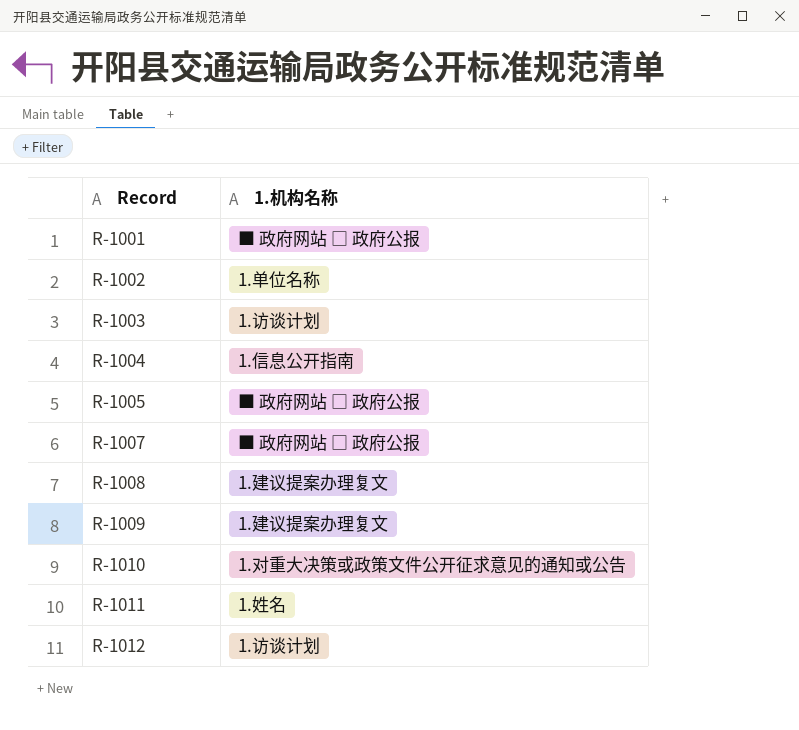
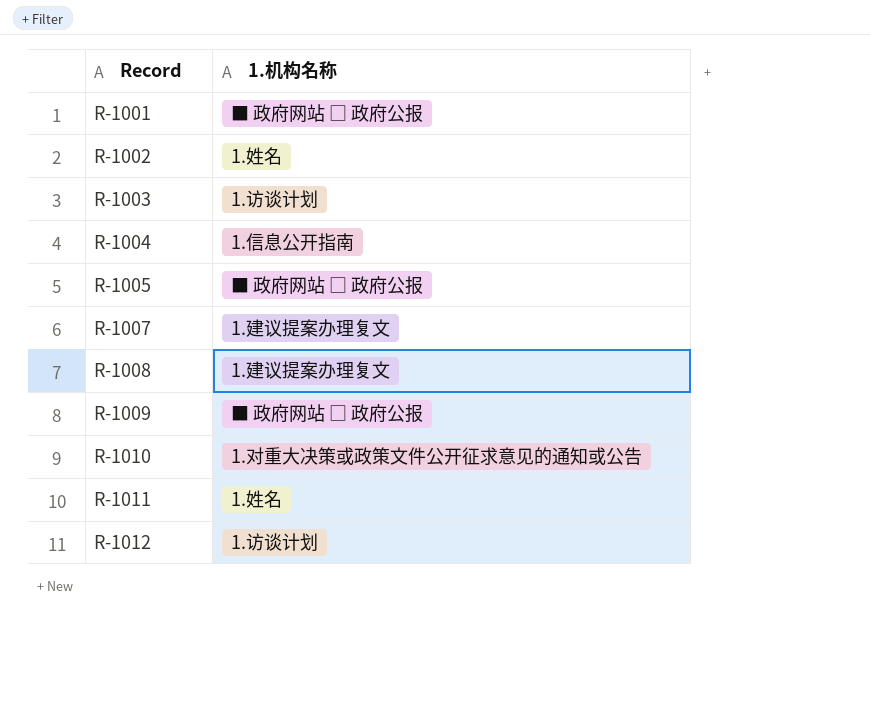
R-1002 | 1.机构名称: 1.单位名称 -> 1.姓名
R-1007 | 1.机构名称: ■ 政府网站 □ 政府公报 -> 1.建议提案办理复文
R-1009 | 1.机构名称: 1.建议提案办理复文 -> ■ 政府网站 □ 政府公报

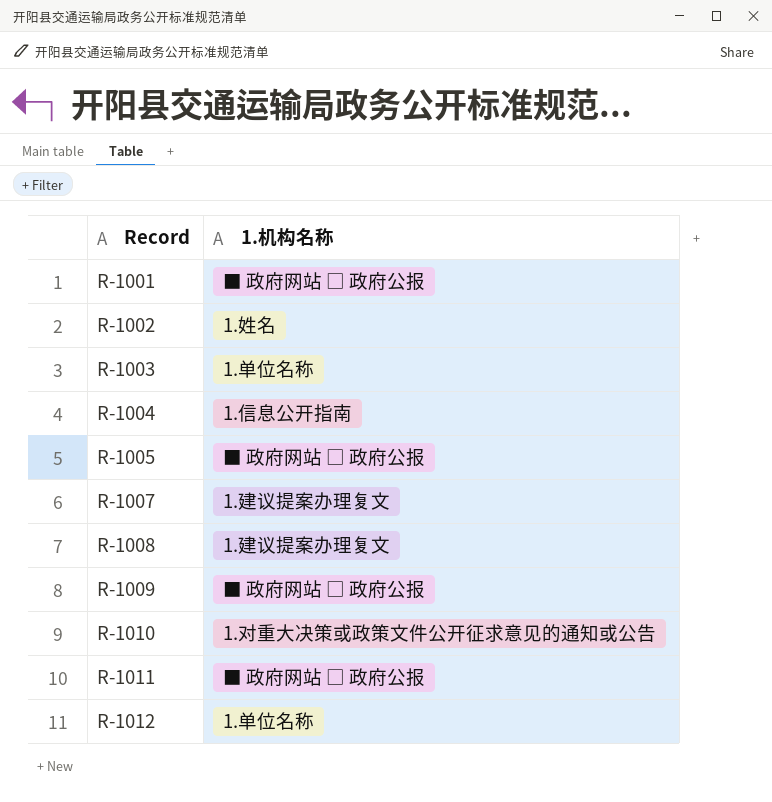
R-1003 | 1.机构名称: 1.访谈计划 -> 1.单位名称
R-1011 | 1.机构名称: 1.姓名 -> ■ 政府网站 □ 政府公报
R-1012 | 1.机构名称: 1.访谈计划 -> 1.单位名称

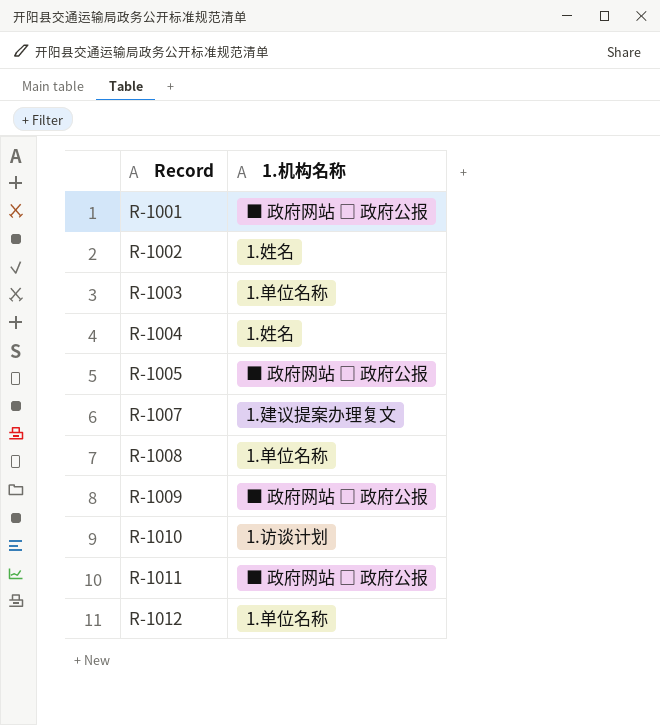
R-1004 | 1.机构名称: 1.信息公开指南 -> 1.姓名
R-1008 | 1.机构名称: 1.建议提案办理复文 -> 1.单位名称
R-1010 | 1.机构名称: 1.对重大决策或政策文件公开征求意见的通知或公告 -> 1.访谈计划

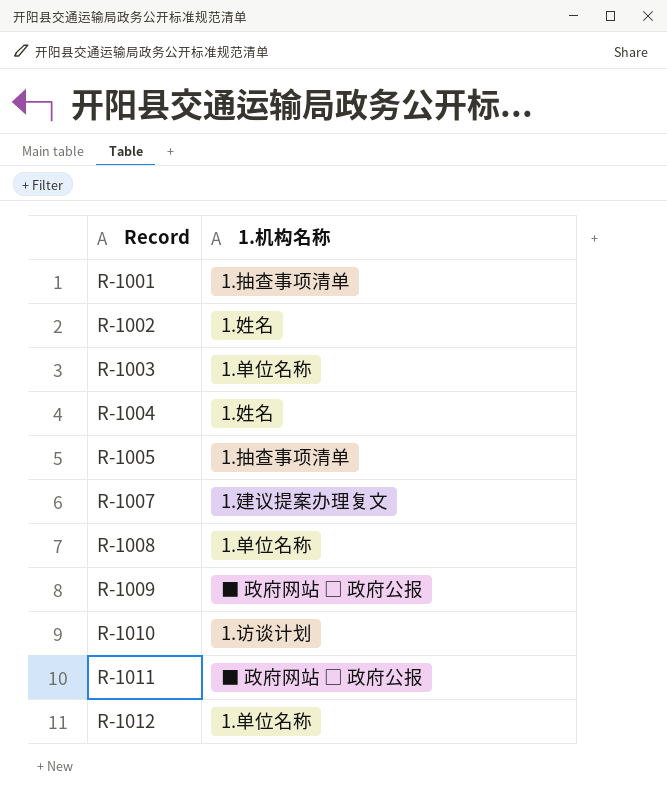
R-1001 | 1.机构名称: ■ 政府网站 □ 政府公报 -> 1.抽查事项清单
R-1005 | 1.机构名称: ■ 政府网站 □ 政府公报 -> 1.抽查事项清单

